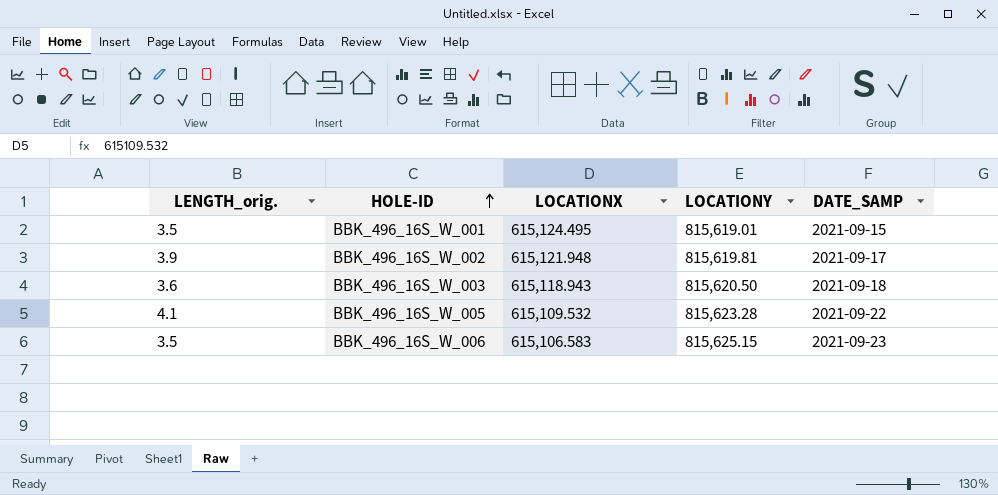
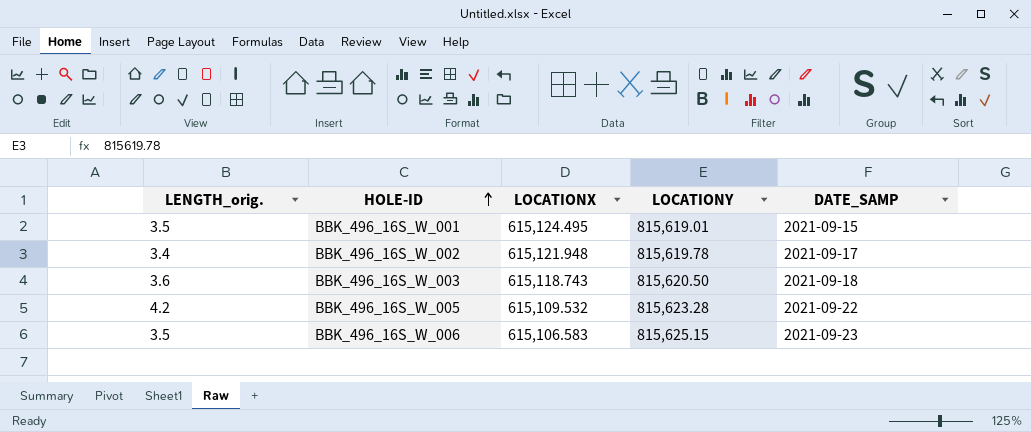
BBK_496_16S_W_002 | LENGTH_orig.: 3.9 -> 3.4
BBK_496_16S_W_002 | LOCATIONY: 815,619.81 -> 815,619.78
BBK_496_16S_W_003 | LOCATIONX: 615,118.943 -> 615,118.743
BBK_496_16S_W_005 | LENGTH_orig.: 4.1 -> 4.2

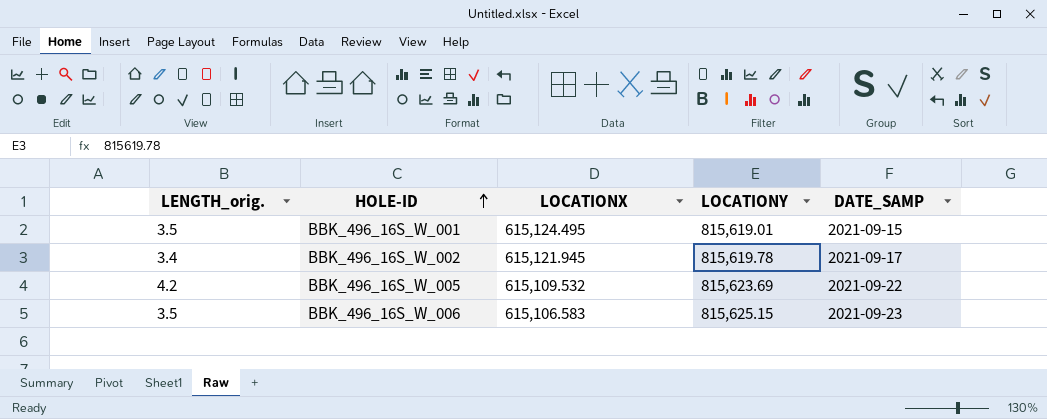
row BBK_496_16S_W_003: 3.6 | 615,118.743 | 815,620.50 | 2021-09-18 -> none
BBK_496_16S_W_002 | LOCATIONX: 615,121.948 -> 615,121.945
BBK_496_16S_W_005 | LOCATIONY: 815,623.28 -> 815,623.69

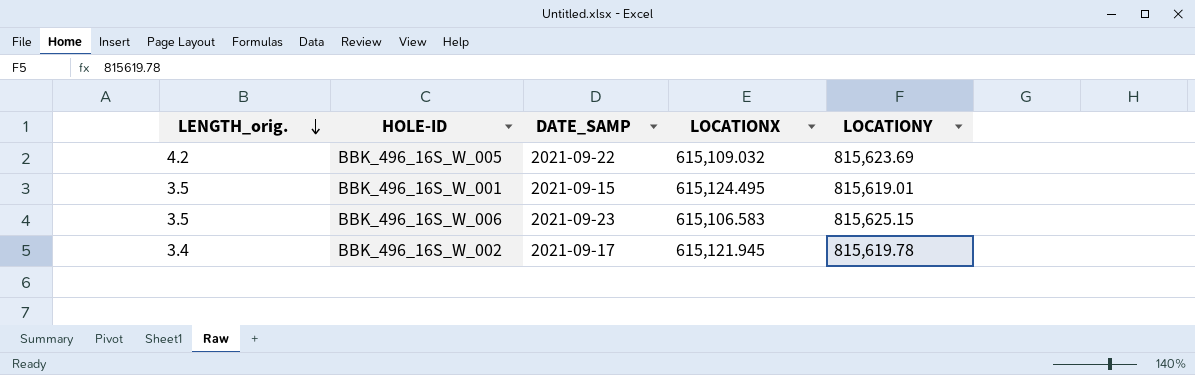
row order: HOLE-ID ascending -> LENGTH_orig. descending
column DATE_SAMP | position: 5 -> 3
BBK_496_16S_W_005 | LOCATIONX: 615,109.532 -> 615,109.032

